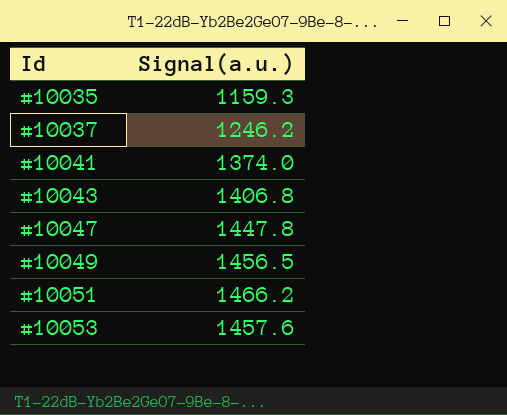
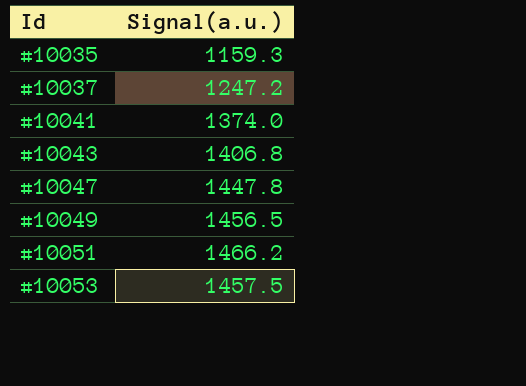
#10037 | Signal(a.u.): 1246.2 -> 1247.2
#10053 | Signal(a.u.): 1457.6 -> 1457.5

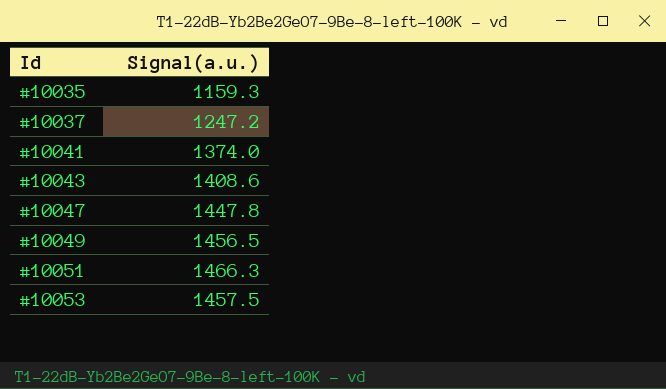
#10043 | Signal(a.u.): 1406.8 -> 1408.6
#10051 | Signal(a.u.): 1466.2 -> 1466.3

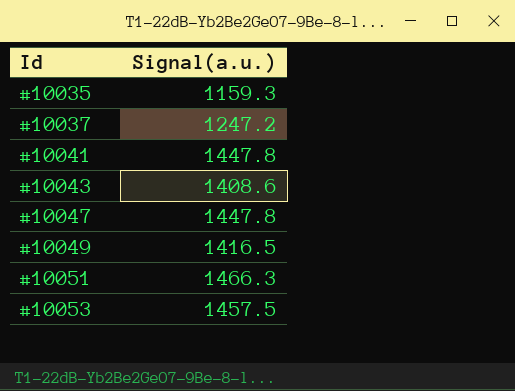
#10041 | Signal(a.u.): 1374.0 -> 1447.8
#10049 | Signal(a.u.): 1456.5 -> 1416.5

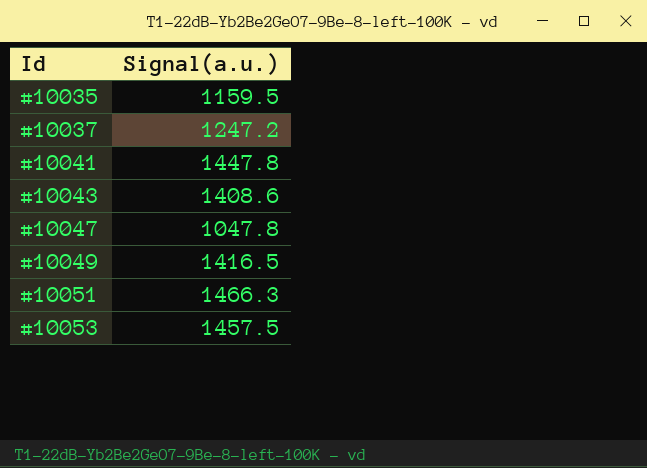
#10035 | Signal(a.u.): 1159.3 -> 1159.5
#10047 | Signal(a.u.): 1447.8 -> 1047.8

